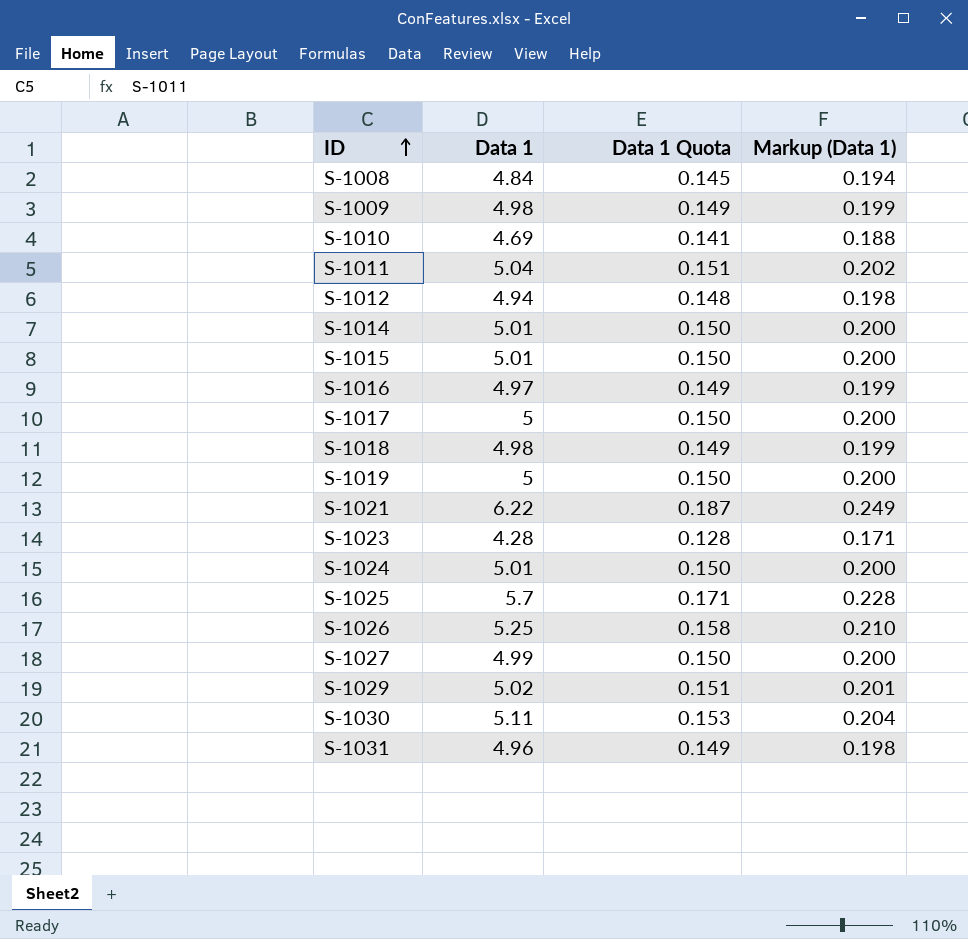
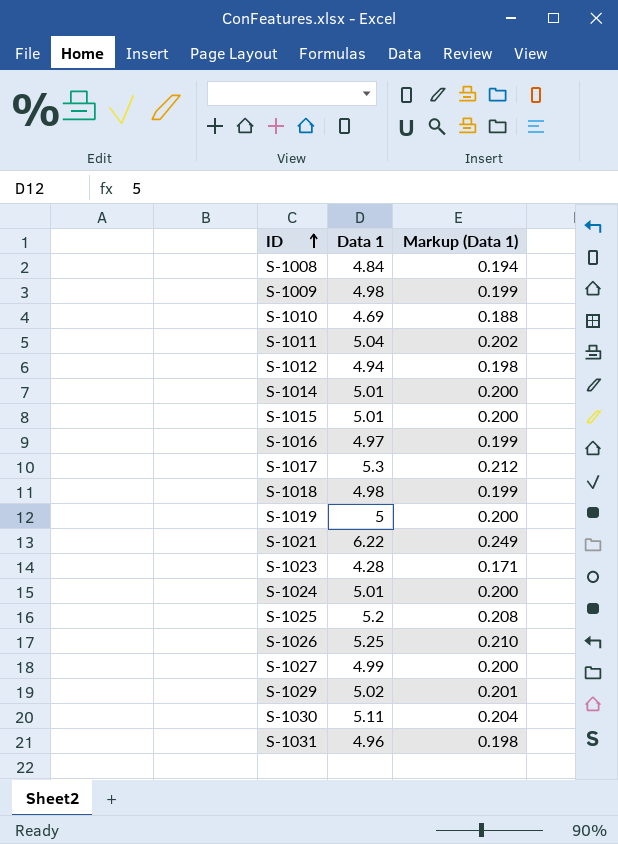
column Data 1 Quota | formula: [Data 1] * 0.03 -> none
S-1017 | Data 1: 5 -> 5.3
S-1017 | Markup (Data 1): 0.200 -> 0.212
S-1025 | Data 1: 5.7 -> 5.2
S-1025 | Markup (Data 1): 0.228 -> 0.208

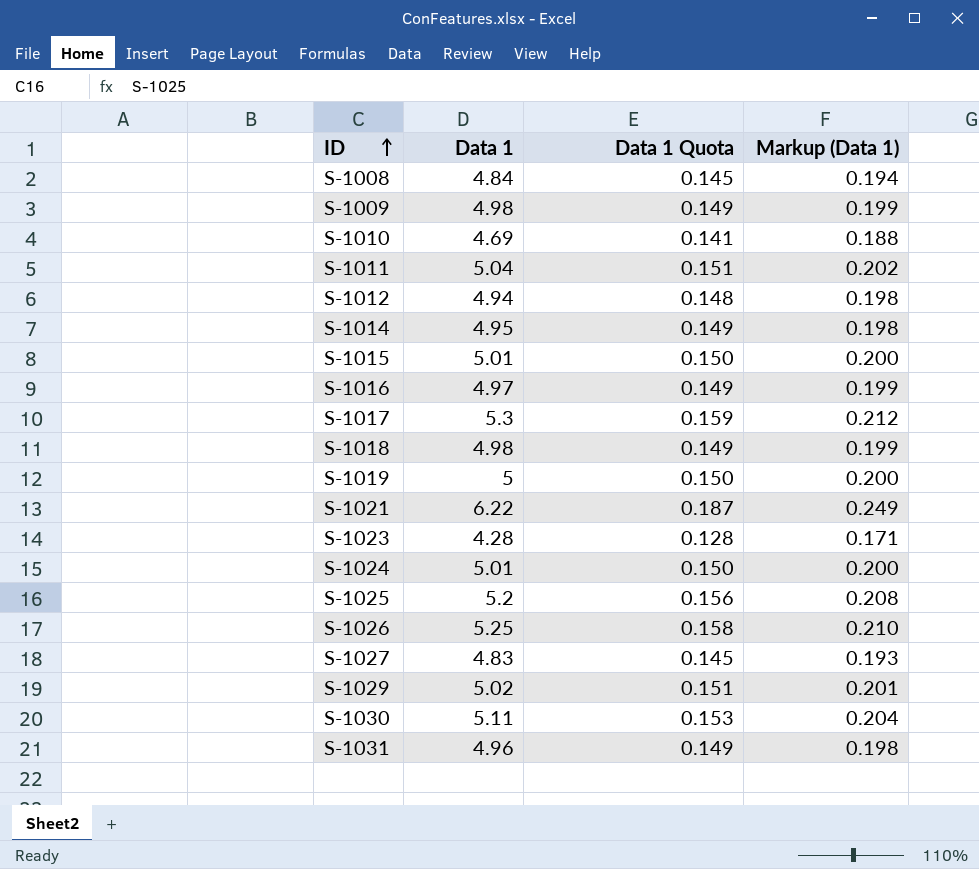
column Data 1 Quota | formula: none -> [Data 1] * 0.03
S-1014 | Data 1: 5.01 -> 4.95
S-1014 | Markup (Data 1): 0.200 -> 0.198
S-1027 | Data 1: 4.99 -> 4.83
S-1027 | Markup (Data 1): 0.200 -> 0.193

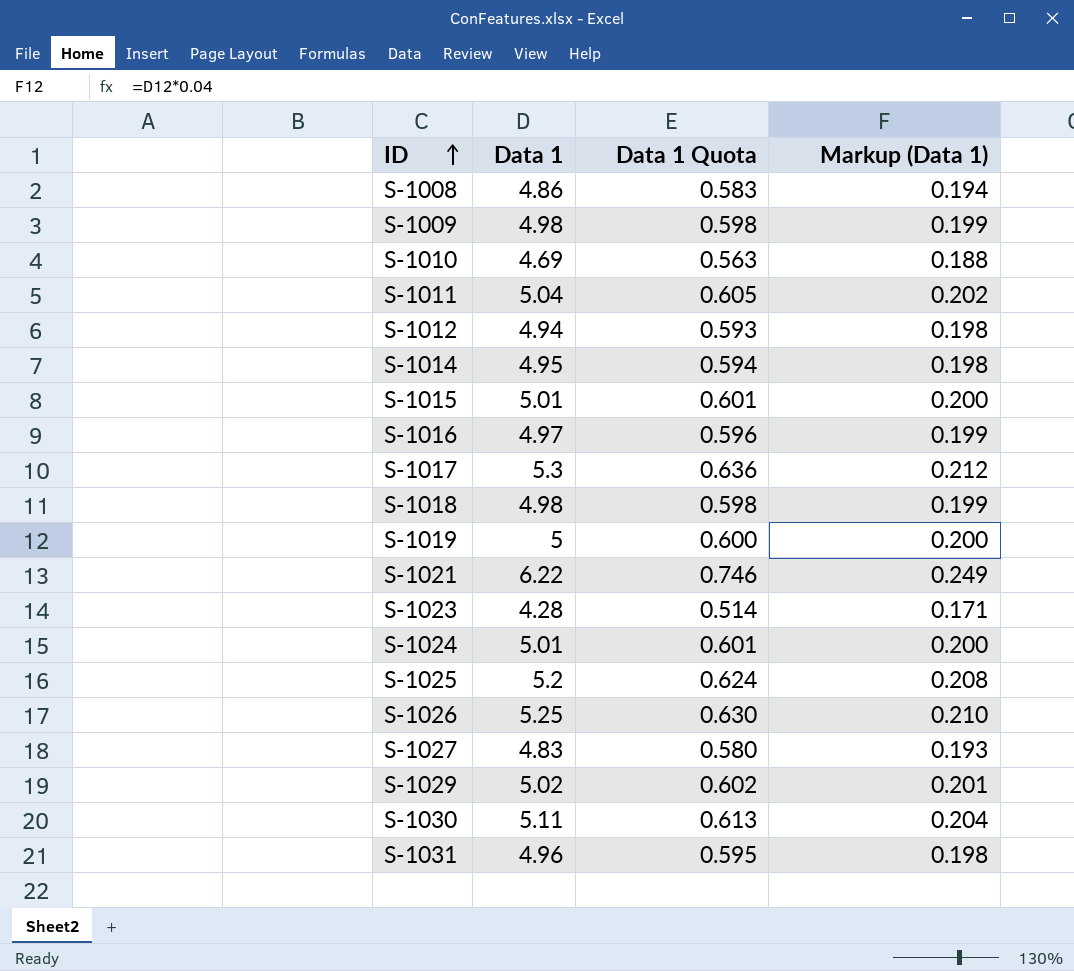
column Data 1 Quota | formula: [Data 1] * 0.03 -> [Data 1] * 0.12
S-1008 | Data 1: 4.84 -> 4.86

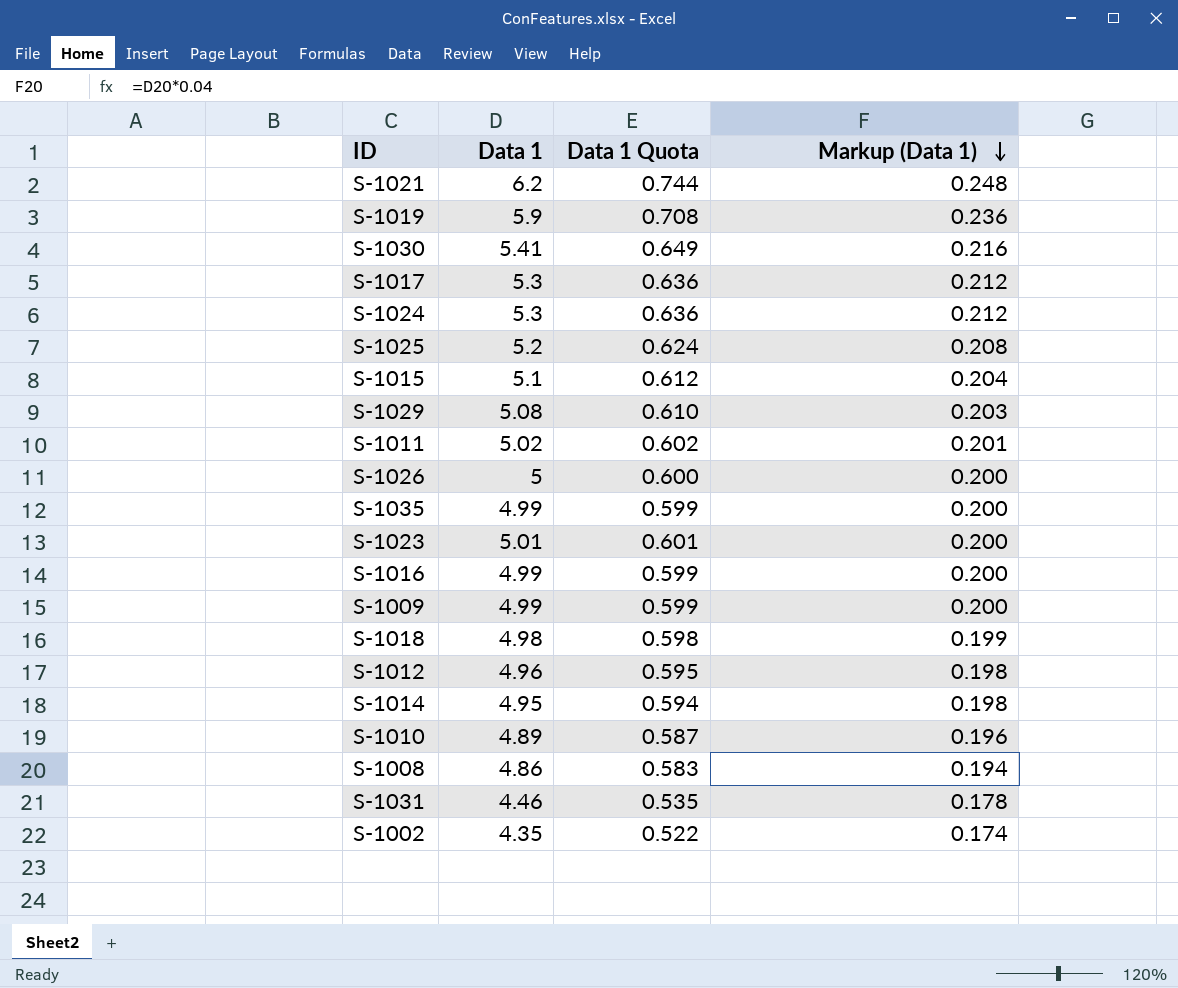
row order: ID ascending -> Markup (Data 1) descending
row S-1027: 4.83 | 0.580 | 0.193 -> none
S-1021 | Data 1: 6.22 -> 6.2
S-1021 | Data 1 Quota: 0.746 -> 0.744
S-1021 | Markup (Data 1): 0.249 -> 0.248
S-1019 | Data 1: 5 -> 5.9
S-1019 | Data 1 Quota: 0.600 -> 0.708
S-1019 | Markup (Data 1): 0.200 -> 0.236
S-1030 | Data 1: 5.11 -> 5.41
S-1030 | Data 1 Quota: 0.613 -> 0.649
S-1030 | Markup (Data 1): 0.204 -> 0.216
S-1024 | Data 1: 5.01 -> 5.3
S-1024 | Data 1 Quota: 0.601 -> 0.636
S-1024 | Markup (Data 1): 0.200 -> 0.212
S-1015 | Data 1: 5.01 -> 5.1
S-1015 | Data 1 Quota: 0.601 -> 0.612
S-1015 | Markup (Data 1): 0.200 -> 0.204
S-1029 | Data 1: 5.02 -> 5.08
S-1029 | Data 1 Quota: 0.602 -> 0.610
S-1029 | Markup (Data 1): 0.201 -> 0.203
S-1011 | Data 1: 5.04 -> 5.02
S-1011 | Data 1 Quota: 0.605 -> 0.602
S-1011 | Markup (Data 1): 0.202 -> 0.201
S-1026 | Data 1: 5.25 -> 5
S-1026 | Data 1 Quota: 0.630 -> 0.600
S-1026 | Markup (Data 1): 0.210 -> 0.200
row S-1035: none -> 4.99 | 0.599 | 0.200
S-1023 | Data 1: 4.28 -> 5.01
S-1023 | Data 1 Quota: 0.514 -> 0.601
S-1023 | Markup (Data 1): 0.171 -> 0.200
S-1016 | Data 1: 4.97 -> 4.99
S-1016 | Data 1 Quota: 0.596 -> 0.599
S-1016 | Markup (Data 1): 0.199 -> 0.200
S-1009 | Data 1: 4.98 -> 4.99
S-1009 | Data 1 Quota: 0.598 -> 0.599
S-1009 | Markup (Data 1): 0.199 -> 0.200
S-1012 | Data 1: 4.94 -> 4.96
S-1012 | Data 1 Quota: 0.593 -> 0.595
S-1010 | Data 1: 4.69 -> 4.89
S-1010 | Data 1 Quota: 0.563 -> 0.587
S-1010 | Markup (Data 1): 0.188 -> 0.196
S-1031 | Data 1: 4.96 -> 4.46
S-1031 | Data 1 Quota: 0.595 -> 0.535
S-1031 | Markup (Data 1): 0.198 -> 0.178
row S-1002: none -> 4.35 | 0.522 | 0.174

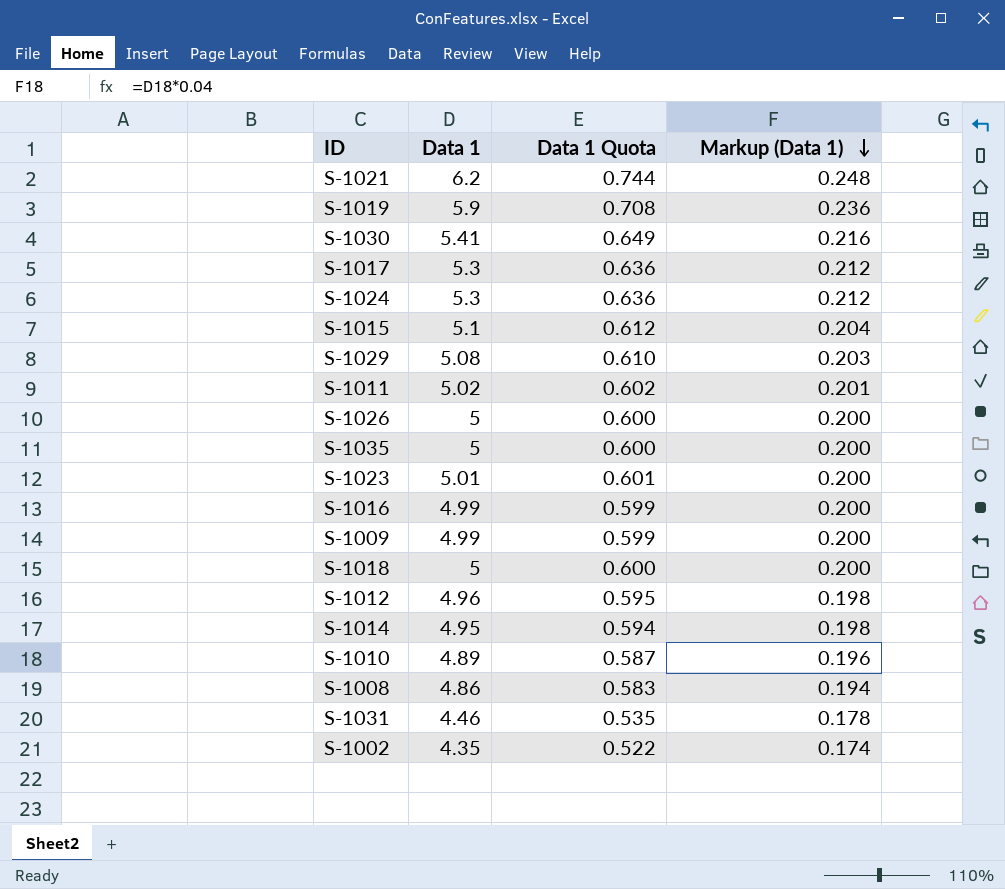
row S-1025: 5.2 | 0.624 | 0.208 -> none
S-1035 | Data 1: 4.99 -> 5
S-1035 | Data 1 Quota: 0.599 -> 0.600
S-1018 | Data 1: 4.98 -> 5
S-1018 | Data 1 Quota: 0.598 -> 0.600
S-1018 | Markup (Data 1): 0.199 -> 0.200

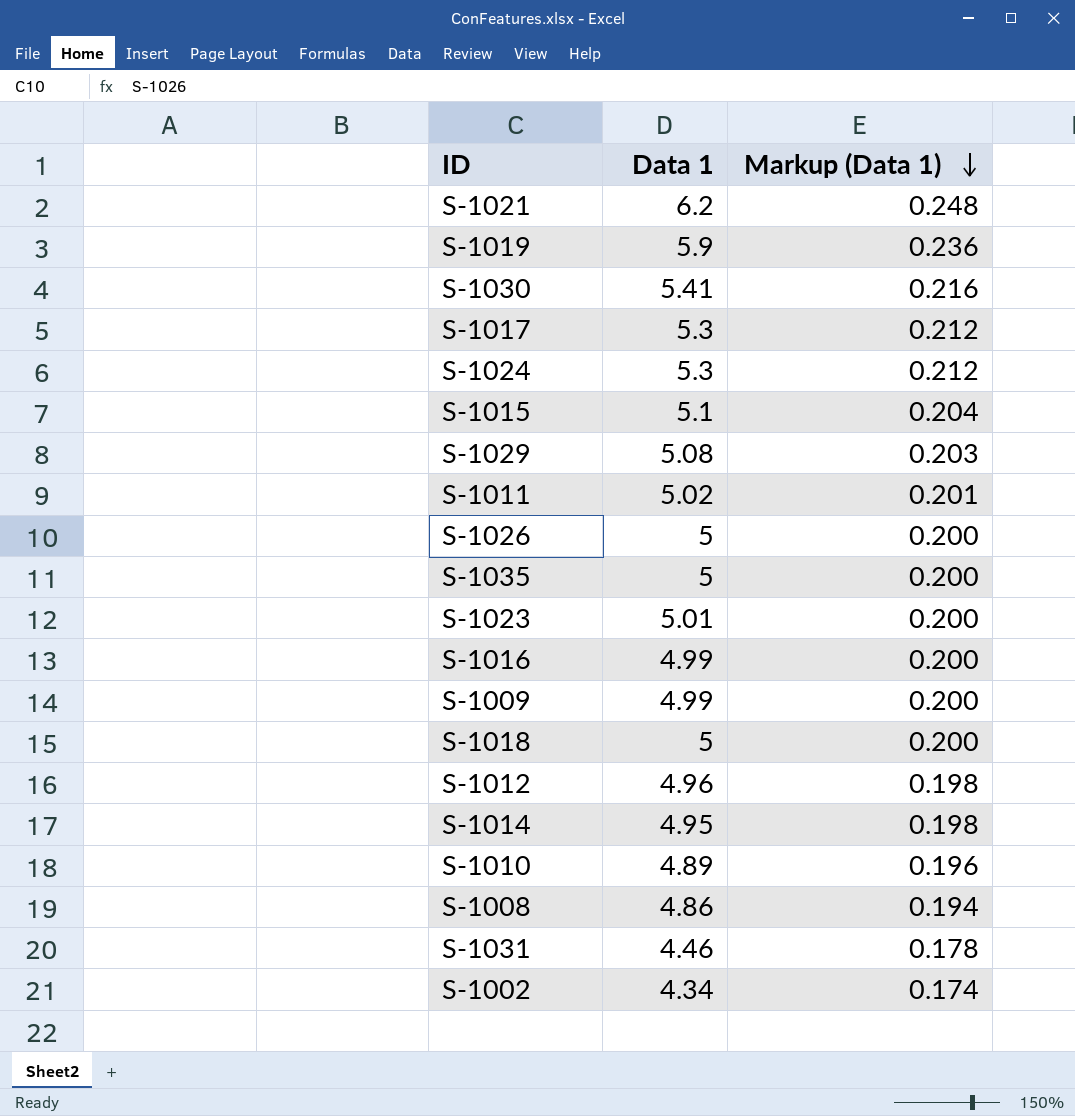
column Data 1 Quota | formula: [Data 1] * 0.12 -> none
S-1002 | Data 1: 4.35 -> 4.34

